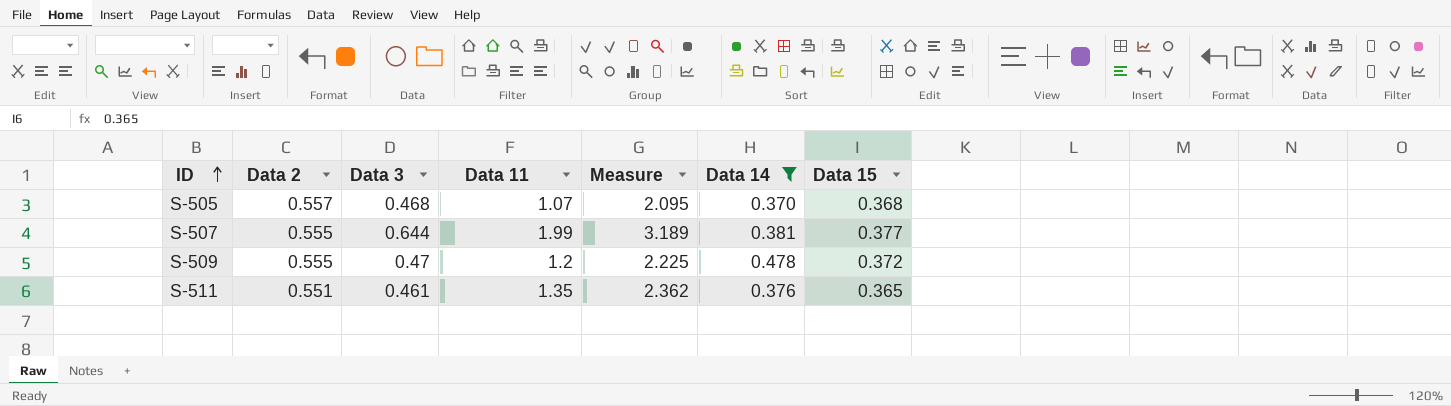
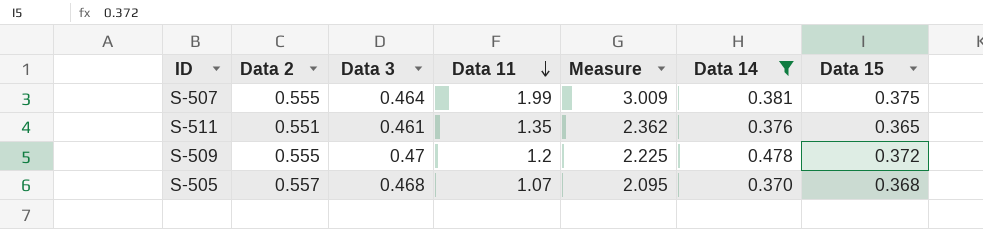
row order: ID ascending -> Data 11 descending
S-507 | Data 3: 0.644 -> 0.464
S-507 | Measure: 3.189 -> 3.009
S-507 | Data 15: 0.377 -> 0.375

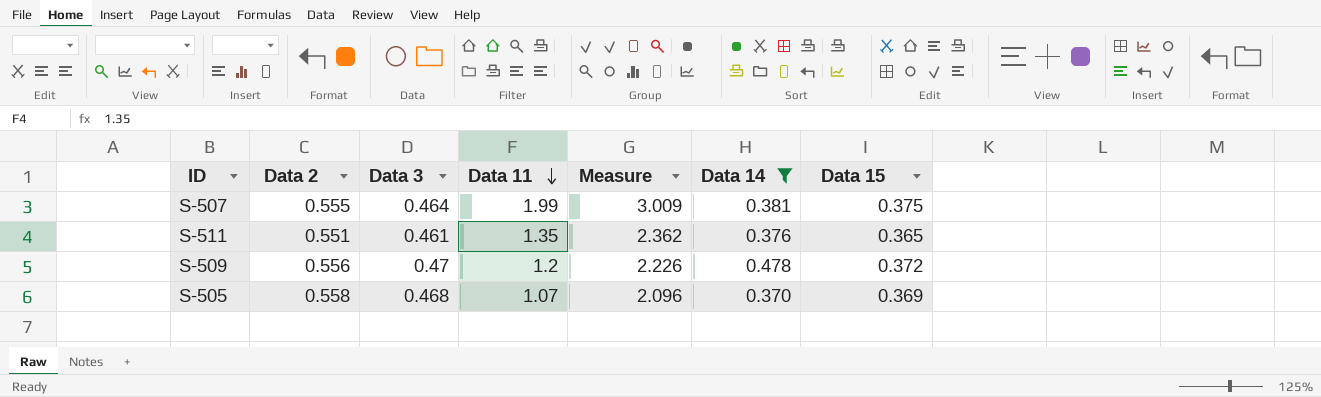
S-509 | Data 2: 0.555 -> 0.556
S-509 | Measure: 2.225 -> 2.226
S-505 | Data 2: 0.557 -> 0.558
S-505 | Measure: 2.095 -> 2.096
S-505 | Data 15: 0.368 -> 0.369

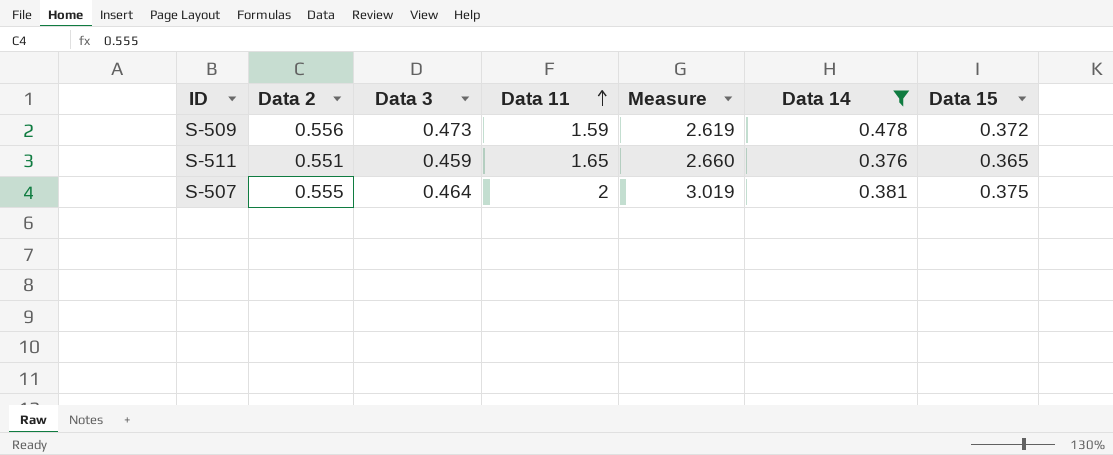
row order: Data 11 descending -> Data 11 ascending
row S-505: 0.558 | 0.468 | 1.07 | 2.096 | 0.370 | 0.369 -> none
S-509 | Data 3: 0.47 -> 0.473
S-509 | Data 11: 1.2 -> 1.59
S-509 | Measure: 2.226 -> 2.619
S-511 | Data 3: 0.461 -> 0.459
S-511 | Data 11: 1.35 -> 1.65
S-511 | Measure: 2.362 -> 2.660
S-507 | Data 11: 1.99 -> 2
S-507 | Measure: 3.009 -> 3.019

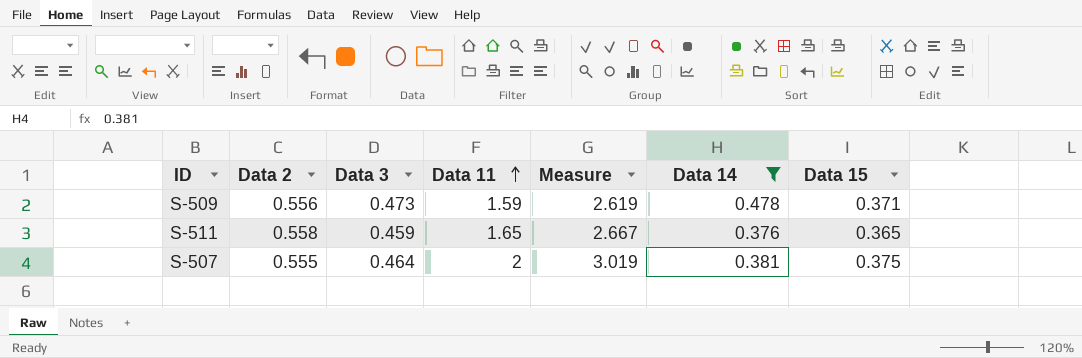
S-509 | Data 15: 0.372 -> 0.371
S-511 | Data 2: 0.551 -> 0.558
S-511 | Measure: 2.660 -> 2.667

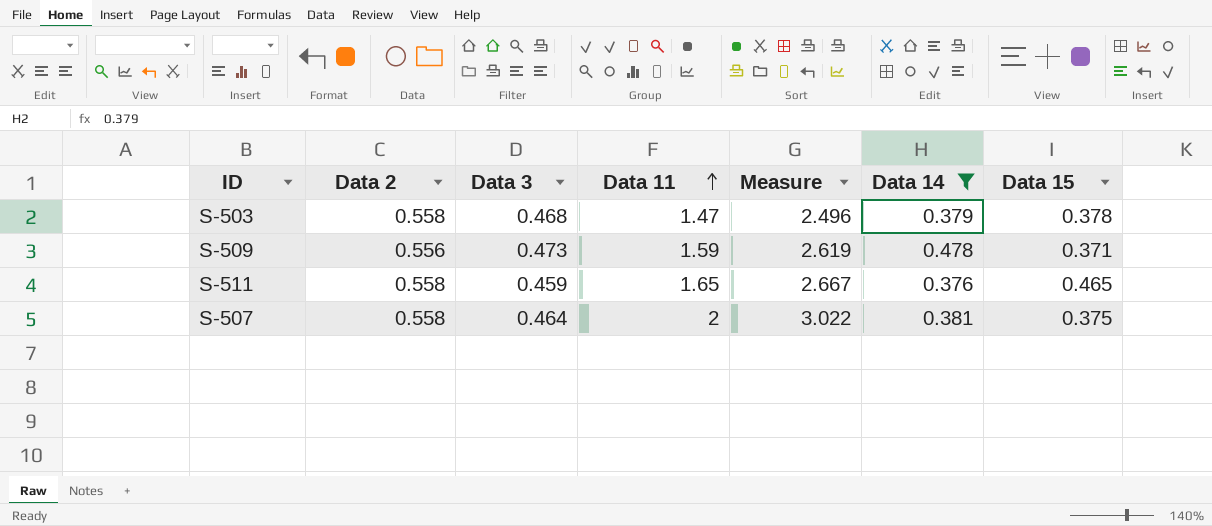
row S-503: none -> 0.558 | 0.468 | 1.47 | 2.496 | 0.379 | 0.378
S-511 | Data 15: 0.365 -> 0.465
S-507 | Data 2: 0.555 -> 0.558
S-507 | Measure: 3.019 -> 3.022

